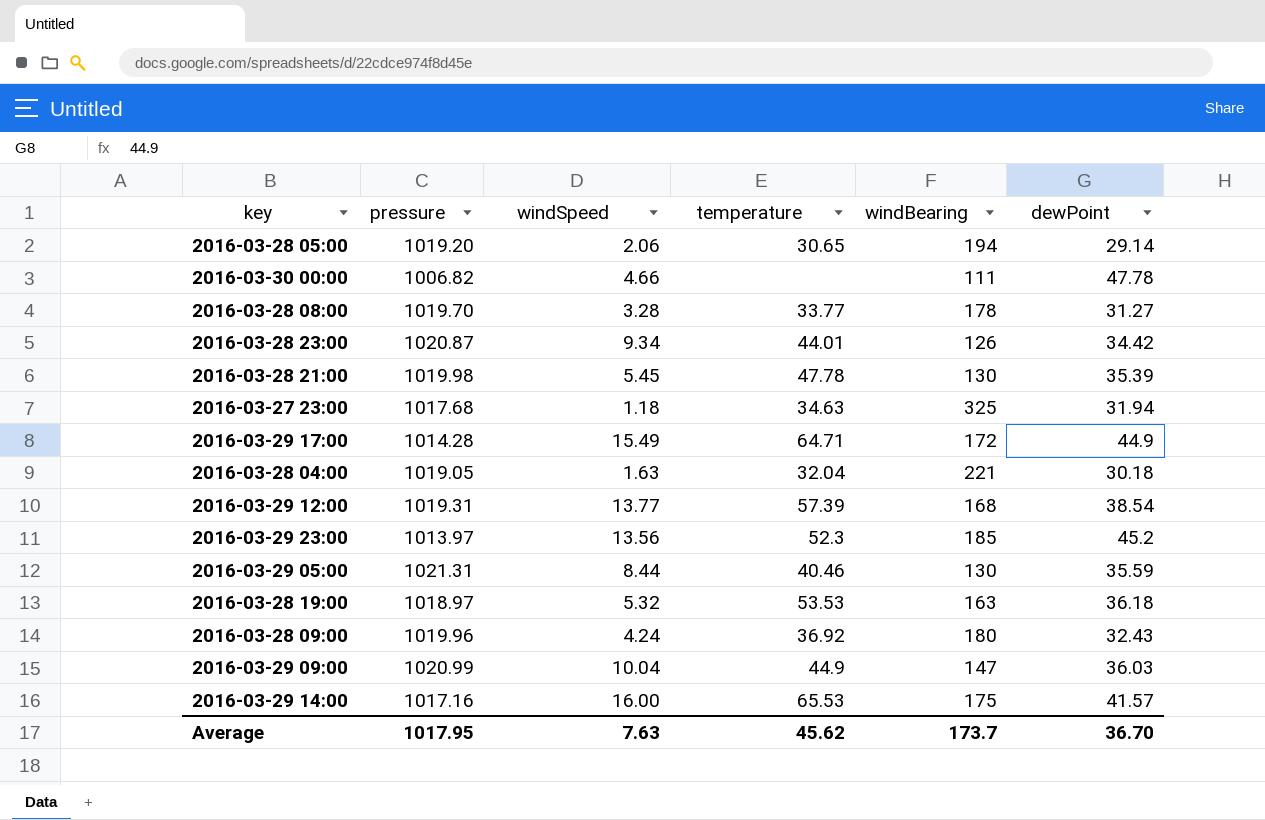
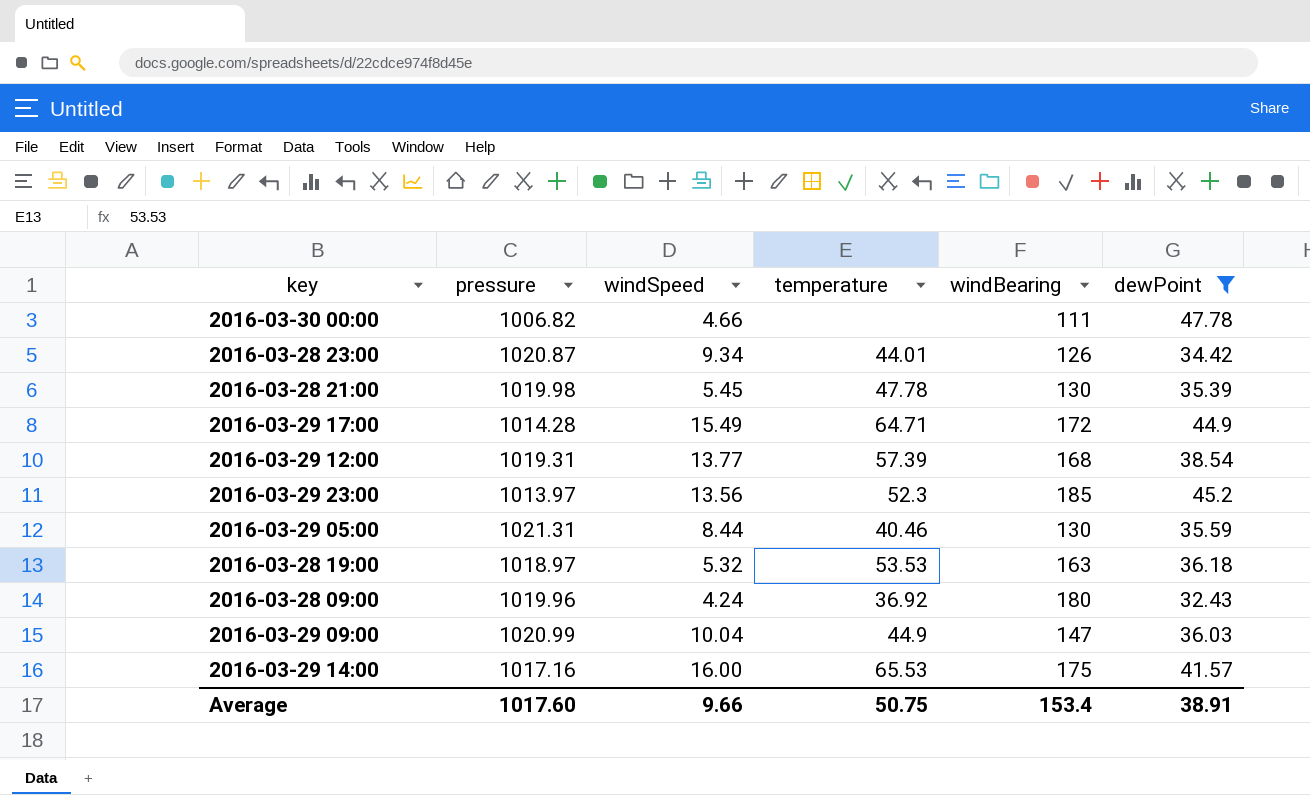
filter: none -> dewPoint >= 32.43
Average | pressure: 1017.95 -> 1017.60
Average | windSpeed: 7.63 -> 9.66
Average | temperature: 45.62 -> 50.75
Average | windBearing: 173.7 -> 153.4
Average | dewPoint: 36.70 -> 38.91

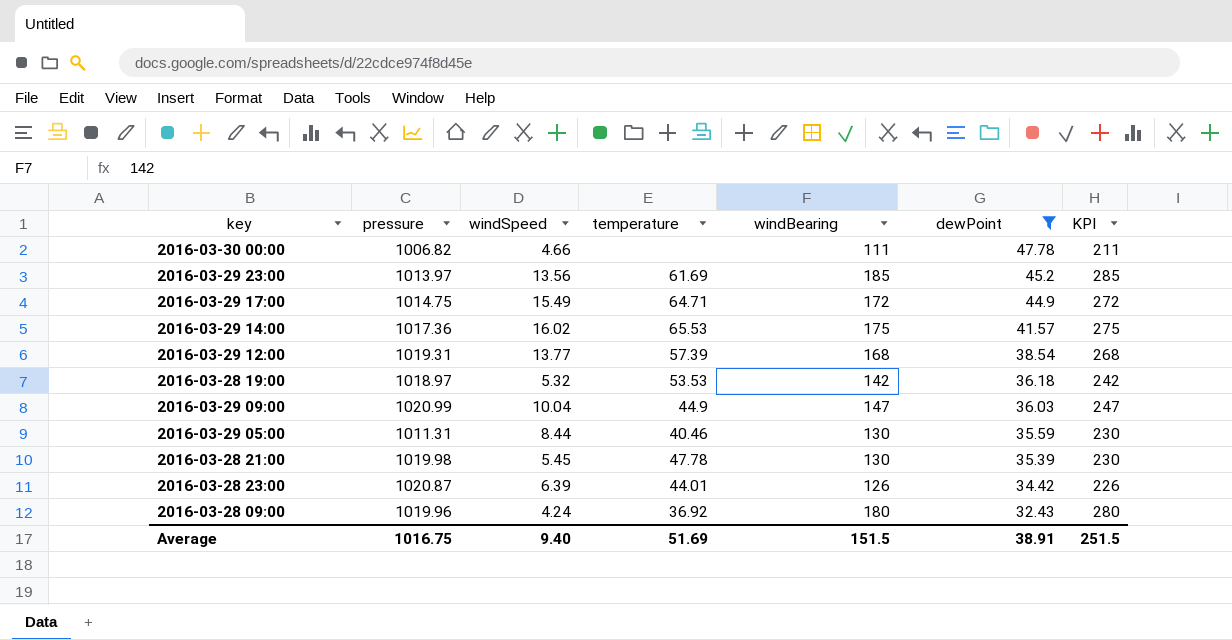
row order: none -> dewPoint descending
column KPI | formula: none -> [windBearing] + 100
2016-03-29 23:00 | temperature: 52.3 -> 61.69
2016-03-29 17:00 | pressure: 1014.28 -> 1014.75
2016-03-29 14:00 | pressure: 1017.16 -> 1017.36
2016-03-29 14:00 | windSpeed: 16.00 -> 16.02
2016-03-28 19:00 | windBearing: 163 -> 142
2016-03-29 05:00 | pressure: 1021.31 -> 1011.31
2016-03-28 23:00 | windSpeed: 9.34 -> 6.39
Average | pressure: 1017.60 -> 1016.75
Average | windSpeed: 9.66 -> 9.40
Average | temperature: 50.75 -> 51.69
Average | windBearing: 153.4 -> 151.5

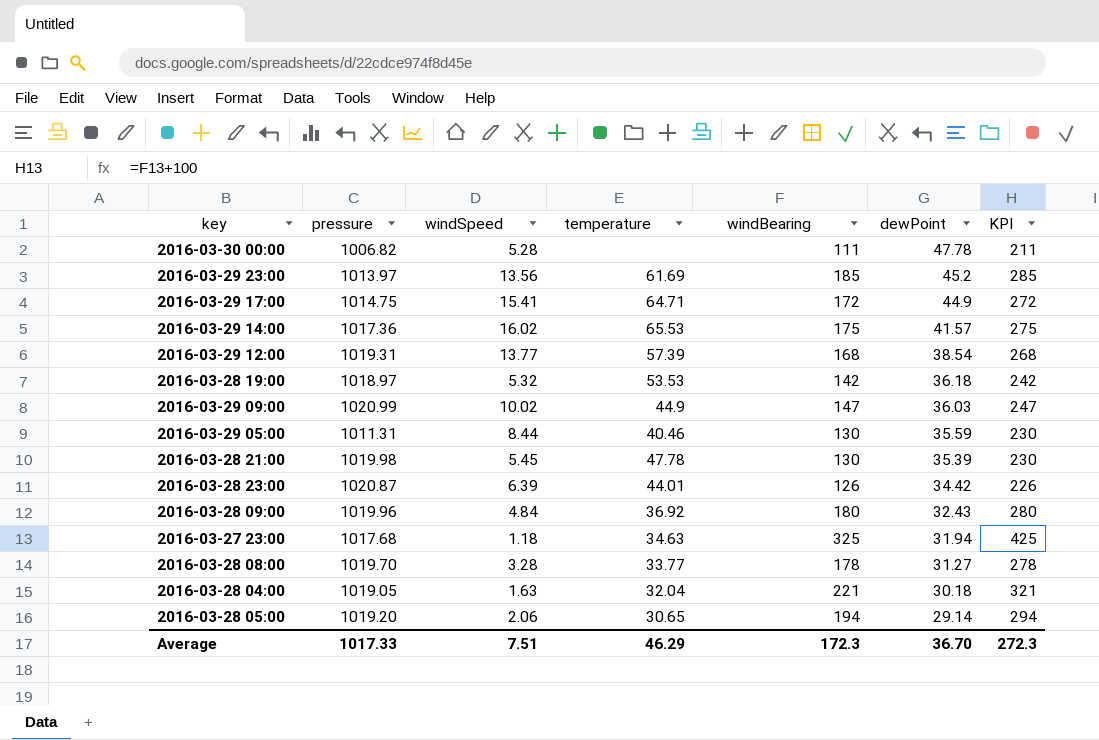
filter: dewPoint >= 32.43 -> none
2016-03-30 00:00 | windSpeed: 4.66 -> 5.28
2016-03-29 17:00 | windSpeed: 15.49 -> 15.41
2016-03-29 09:00 | windSpeed: 10.04 -> 10.02
2016-03-28 09:00 | windSpeed: 4.24 -> 4.84
Average | pressure: 1016.75 -> 1017.33
Average | windSpeed: 9.40 -> 7.51
Average | temperature: 51.69 -> 46.29
Average | windBearing: 151.5 -> 172.3
Average | dewPoint: 38.91 -> 36.70
Average | KPI: 251.5 -> 272.3

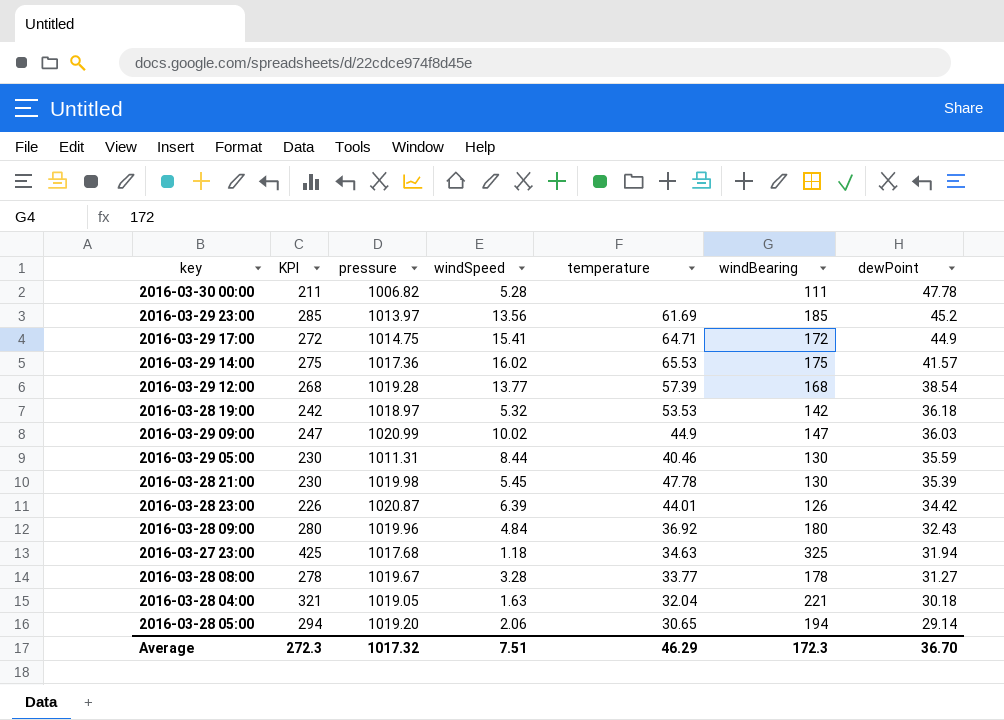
column KPI | position: 7 -> 2
2016-03-29 12:00 | pressure: 1019.31 -> 1019.28
2016-03-28 08:00 | pressure: 1019.70 -> 1019.67
Average | pressure: 1017.33 -> 1017.32

